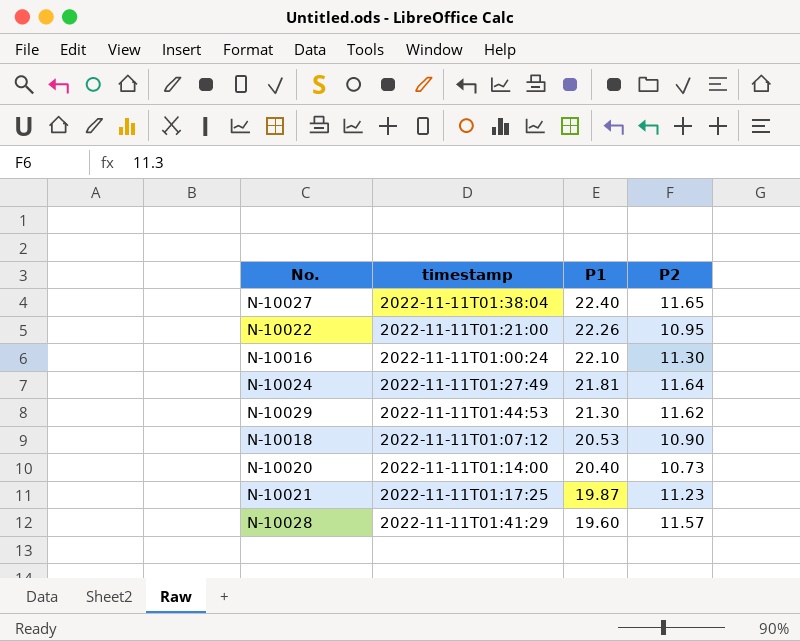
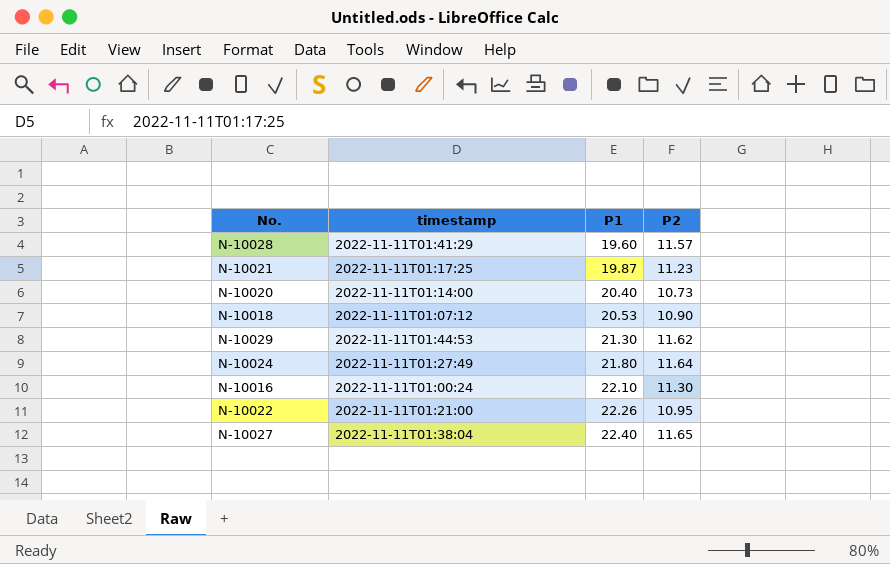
row order: P1 descending -> P1 ascending
N-10024 | P1: 21.81 -> 21.80

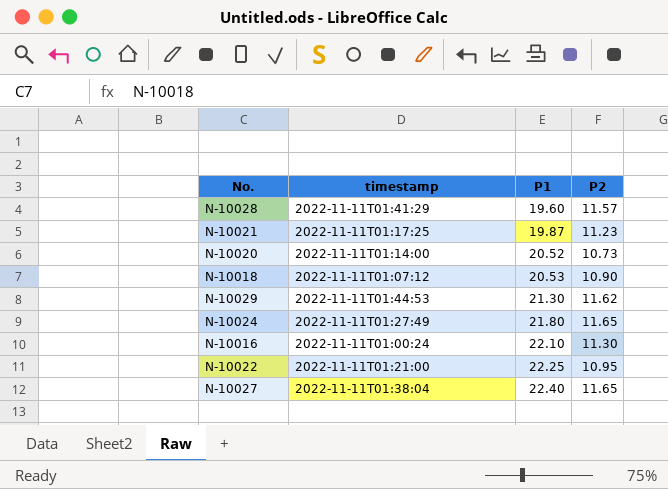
N-10020 | P1: 20.40 -> 20.52
N-10024 | P2: 11.64 -> 11.65
N-10022 | P1: 22.26 -> 22.25

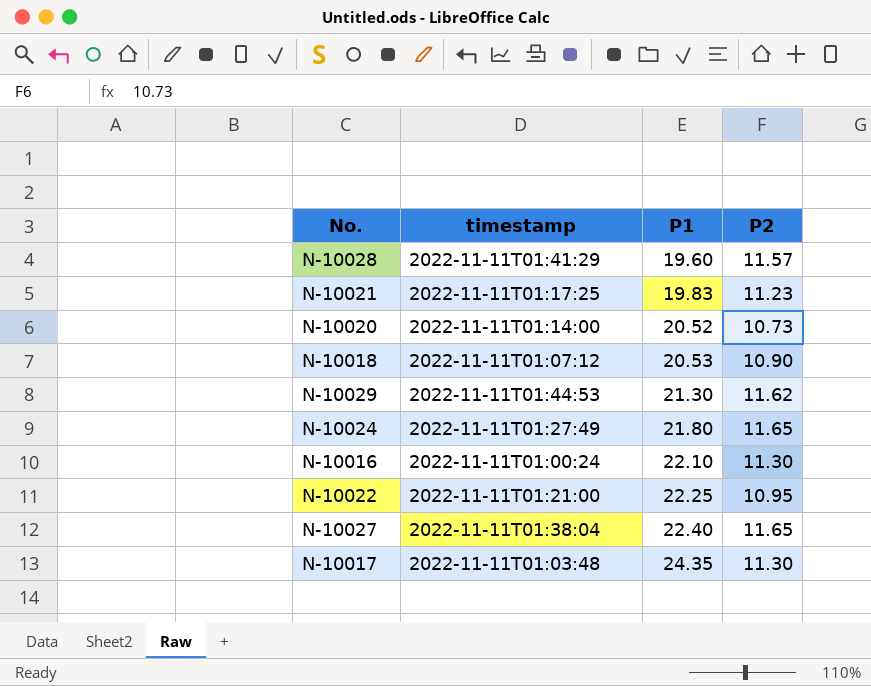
N-10021 | P1: 19.87 -> 19.83
row N-10017: none -> 2022-11-11T01:03:48 | 24.35 | 11.30

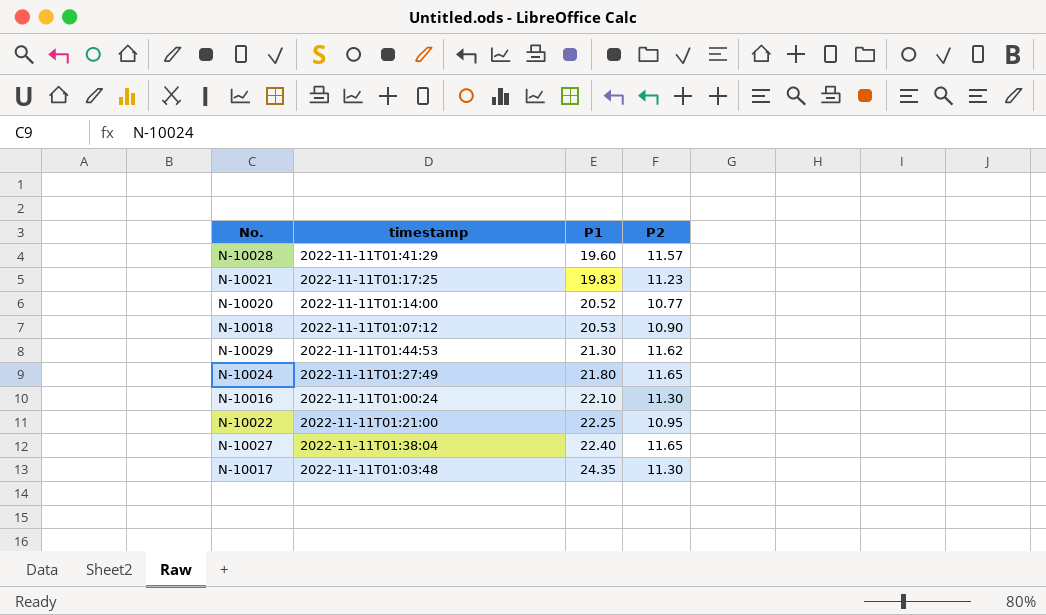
N-10020 | P2: 10.73 -> 10.77

